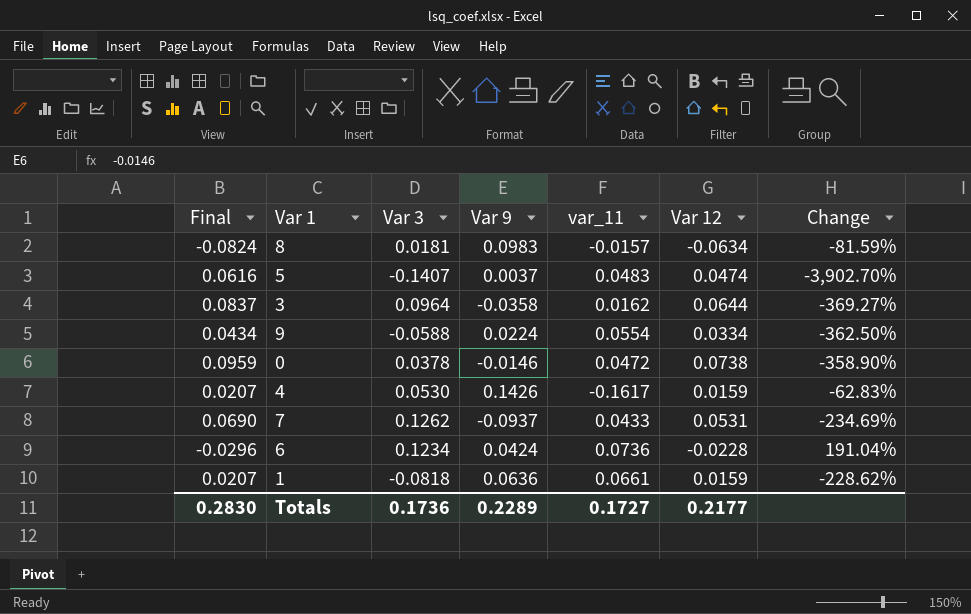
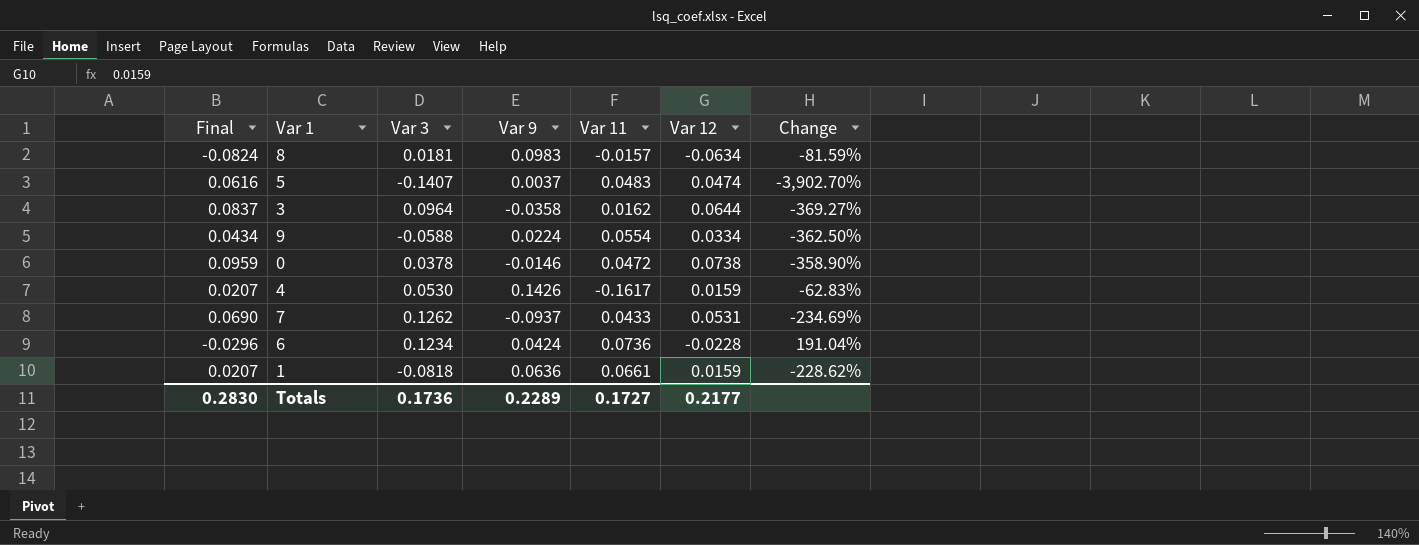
column name: var_11 -> Var 11

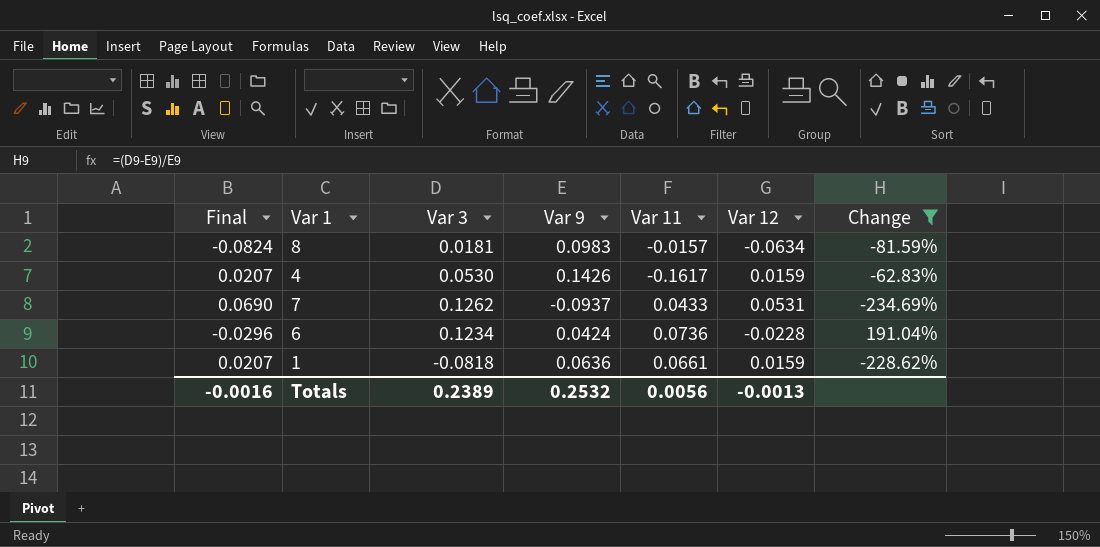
filter: none -> Change >= -234.69%
Totals | Final: 0.2830 -> -0.0016
Totals | Var 3: 0.1736 -> 0.2389
Totals | Var 9: 0.2289 -> 0.2532
Totals | Var 11: 0.1727 -> 0.0056
Totals | Var 12: 0.2177 -> -0.0013

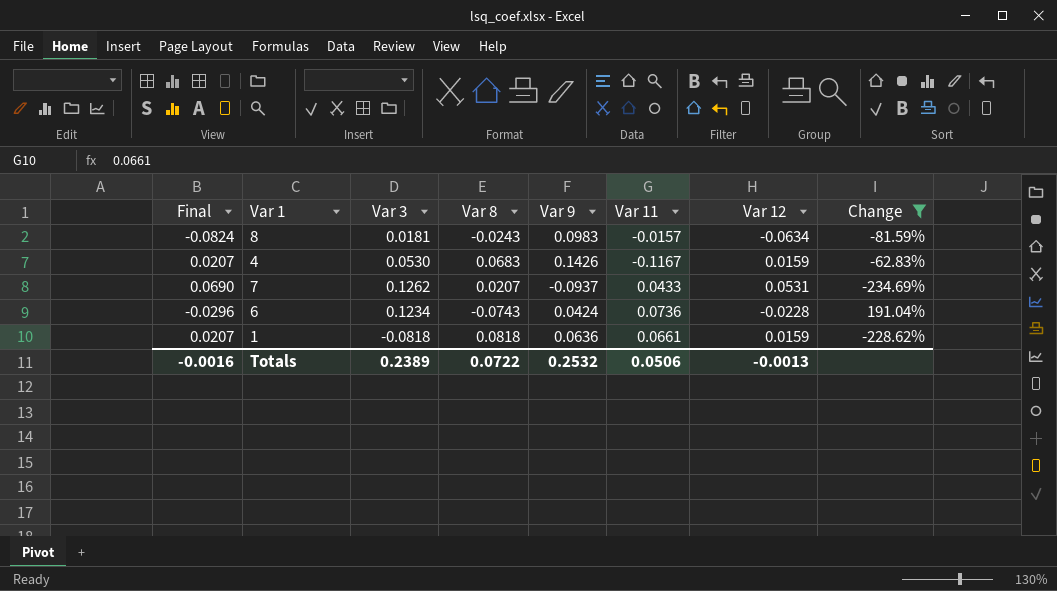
column Var 8 | position: none -> 4
4 | Var 11: -0.1617 -> -0.1167
Totals | Var 11: 0.0056 -> 0.0506

